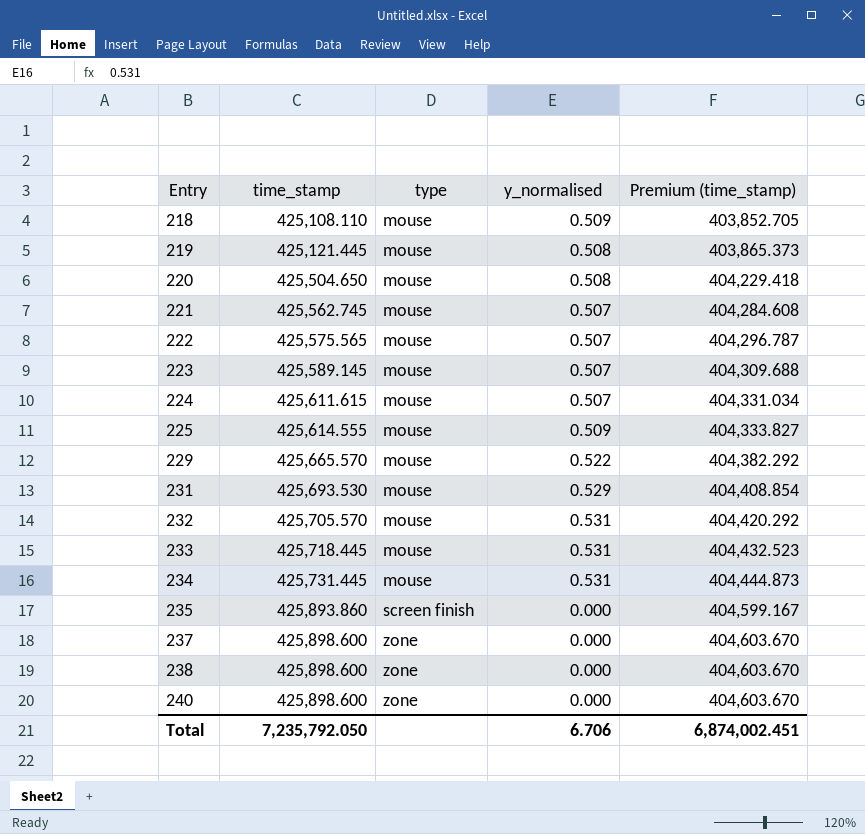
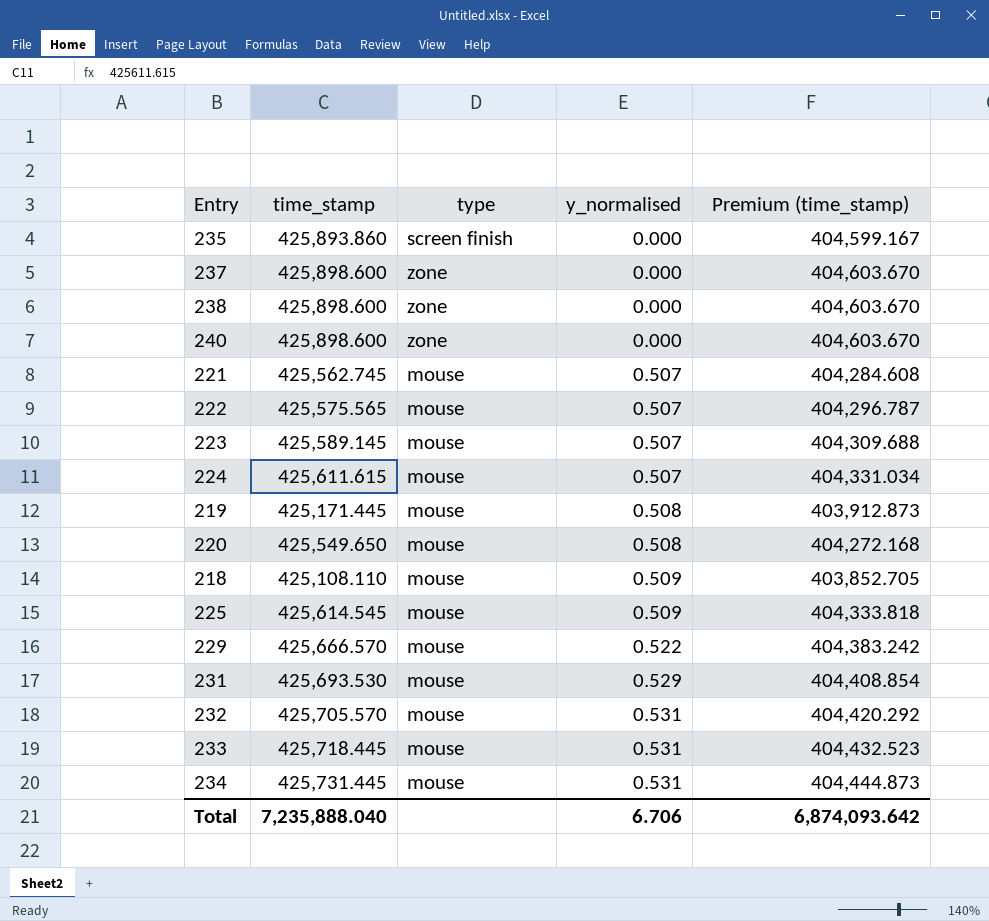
row order: Entry ascending -> y_normalised ascending
219 | time_stamp: 425,121.445 -> 425,171.445
219 | Premium (time_stamp): 403,865.373 -> 403,912.873
220 | time_stamp: 425,504.650 -> 425,549.650
220 | Premium (time_stamp): 404,229.418 -> 404,272.168
225 | time_stamp: 425,614.555 -> 425,614.545
225 | Premium (time_stamp): 404,333.827 -> 404,333.818
229 | time_stamp: 425,665.570 -> 425,666.570
229 | Premium (time_stamp): 404,382.292 -> 404,383.242
Total | time_stamp: 7,235,792.050 -> 7,235,888.040
Total | Premium (time_stamp): 6,874,002.451 -> 6,874,093.642

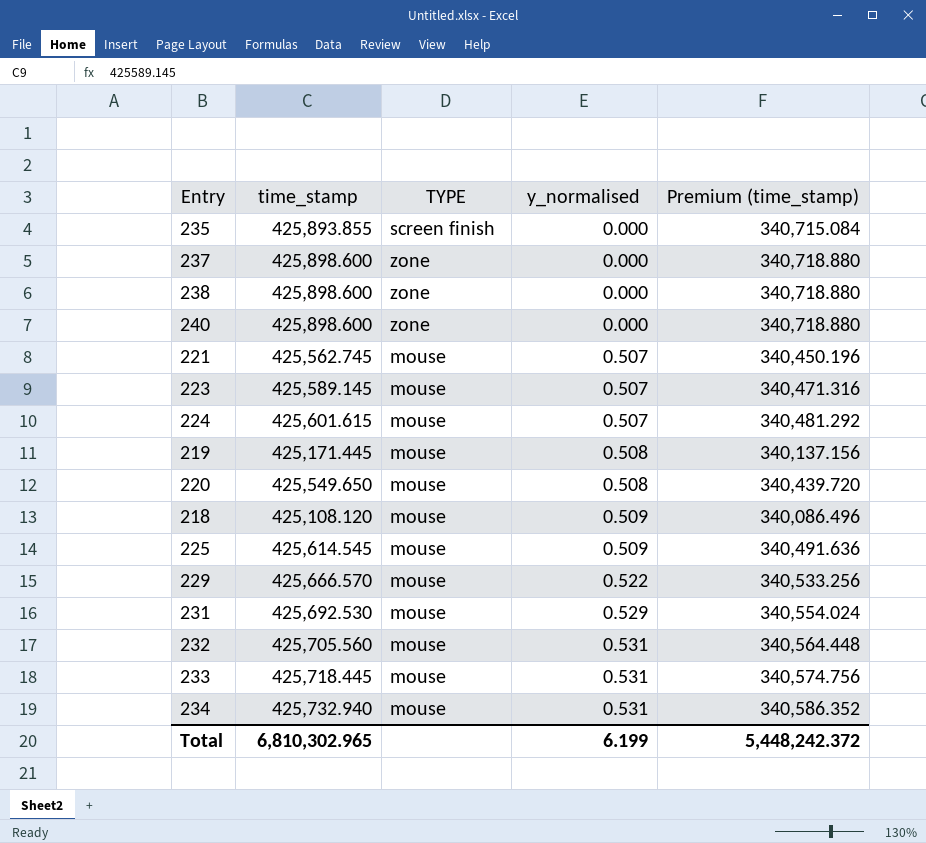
column name: type -> TYPE
column Premium (time_stamp) | formula: [time_stamp] * 0.95 -> [time_stamp] * 0.8
row 222: 425,575.565 | mouse | 0.507 | 404,296.787 -> none
235 | time_stamp: 425,893.860 -> 425,893.855
224 | time_stamp: 425,611.615 -> 425,601.615
218 | time_stamp: 425,108.110 -> 425,108.120
231 | time_stamp: 425,693.530 -> 425,692.530
232 | time_stamp: 425,705.570 -> 425,705.560
234 | time_stamp: 425,731.445 -> 425,732.940
Total | time_stamp: 7,235,888.040 -> 6,810,302.965
Total | y_normalised: 6.706 -> 6.199
Total | Premium (time_stamp): 6,874,093.642 -> 5,448,242.372

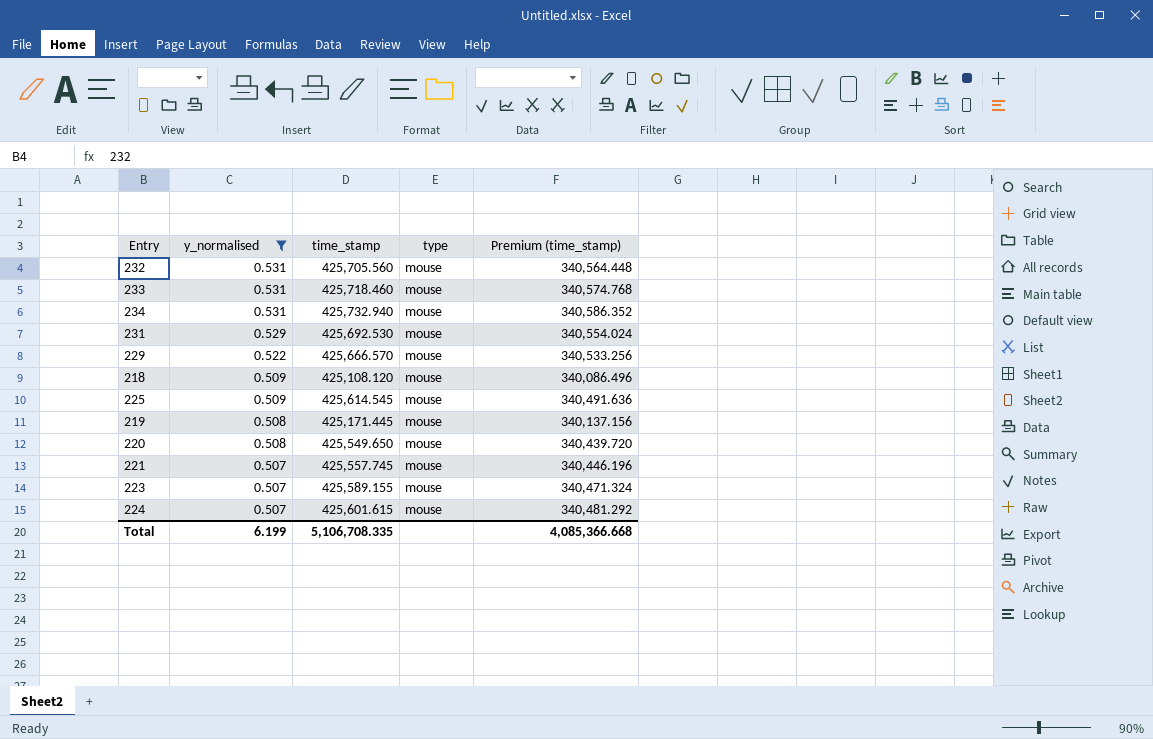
filter: none -> y_normalised != 0.000
row order: y_normalised ascending -> y_normalised descending
column y_normalised | position: 4 -> 2
column name: TYPE -> type
233 | time_stamp: 425,718.445 -> 425,718.460
233 | Premium (time_stamp): 340,574.756 -> 340,574.768
221 | time_stamp: 425,562.745 -> 425,557.745
221 | Premium (time_stamp): 340,450.196 -> 340,446.196
223 | time_stamp: 425,589.145 -> 425,589.155
223 | Premium (time_stamp): 340,471.316 -> 340,471.324
Total | time_stamp: 6,810,302.965 -> 5,106,708.335
Total | Premium (time_stamp): 5,448,242.372 -> 4,085,366.668

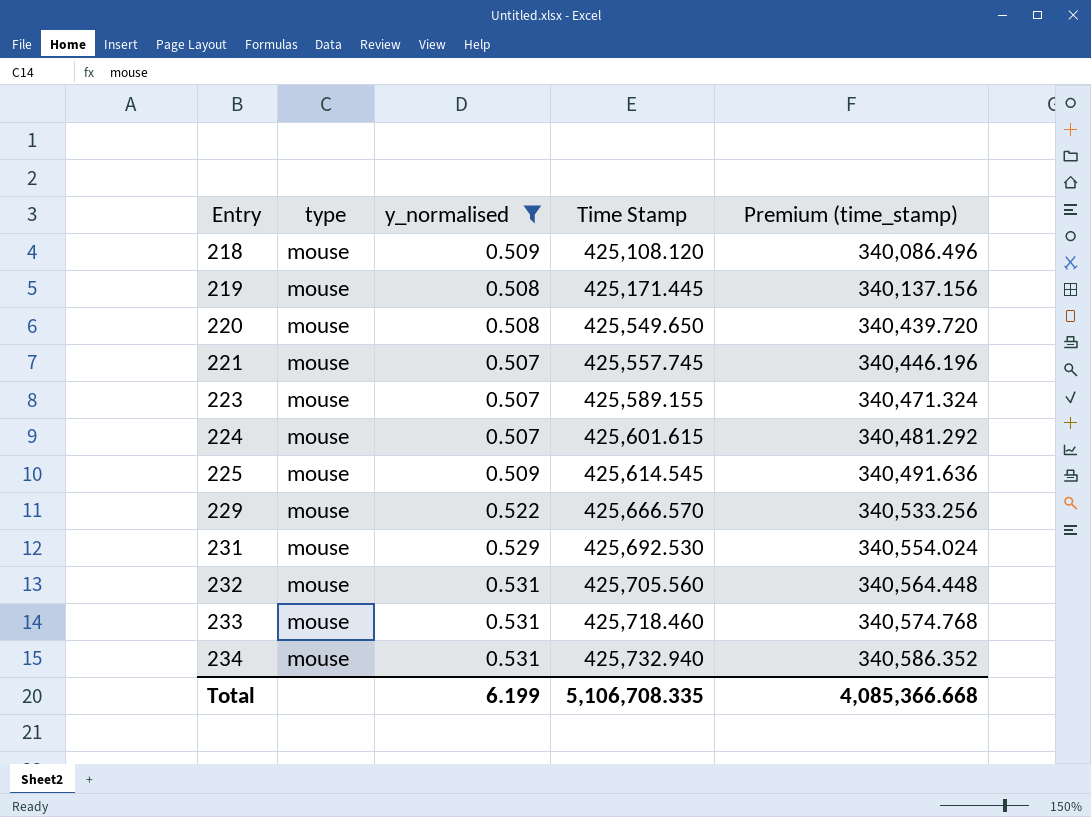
row order: y_normalised descending -> Entry ascending
column type | position: 4 -> 2
column name: time_stamp -> Time Stamp

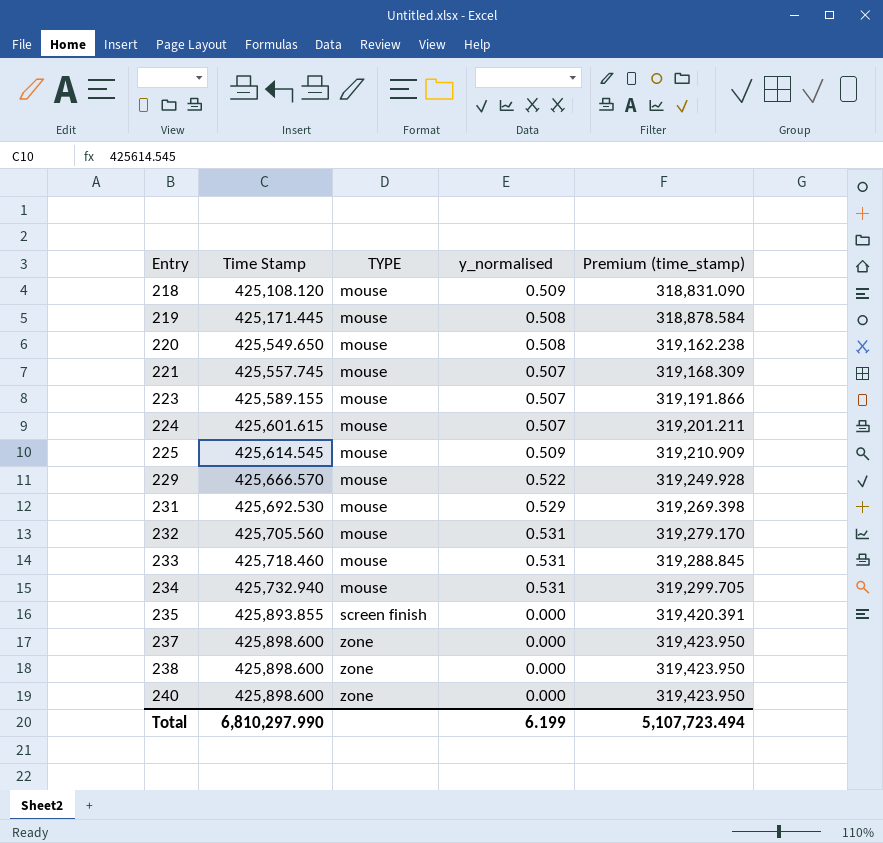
filter: y_normalised != 0.000 -> none
column Time Stamp | position: 4 -> 2
column name: type -> TYPE
column Premium (time_stamp) | formula: [Time Stamp] * 0.8 -> [Time Stamp] * 0.75
Total | Time Stamp: 5,106,708.335 -> 6,810,297.990
Total | Premium (time_stamp): 4,085,366.668 -> 5,107,723.494

